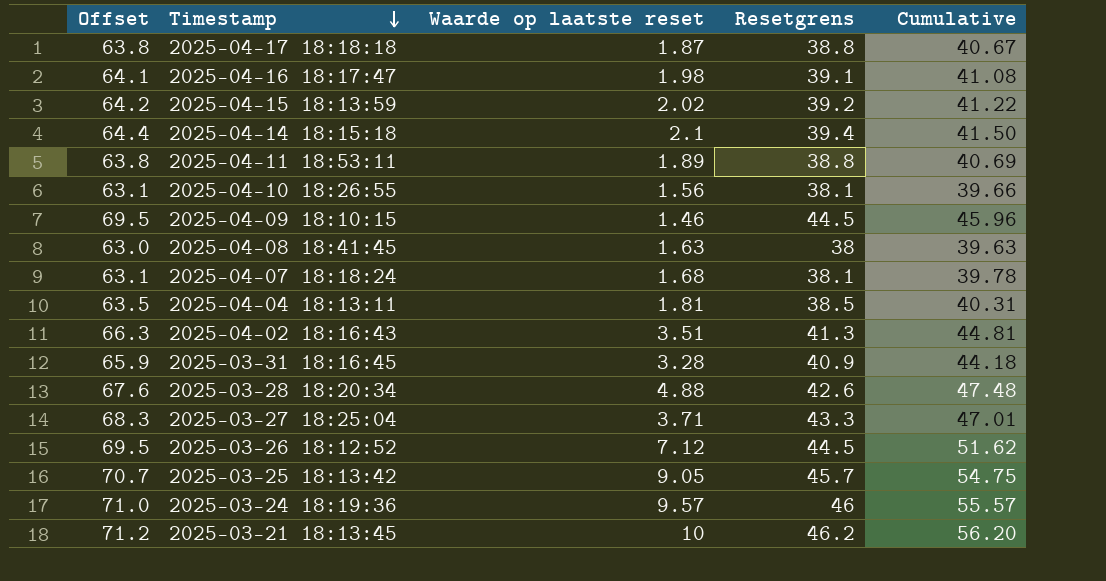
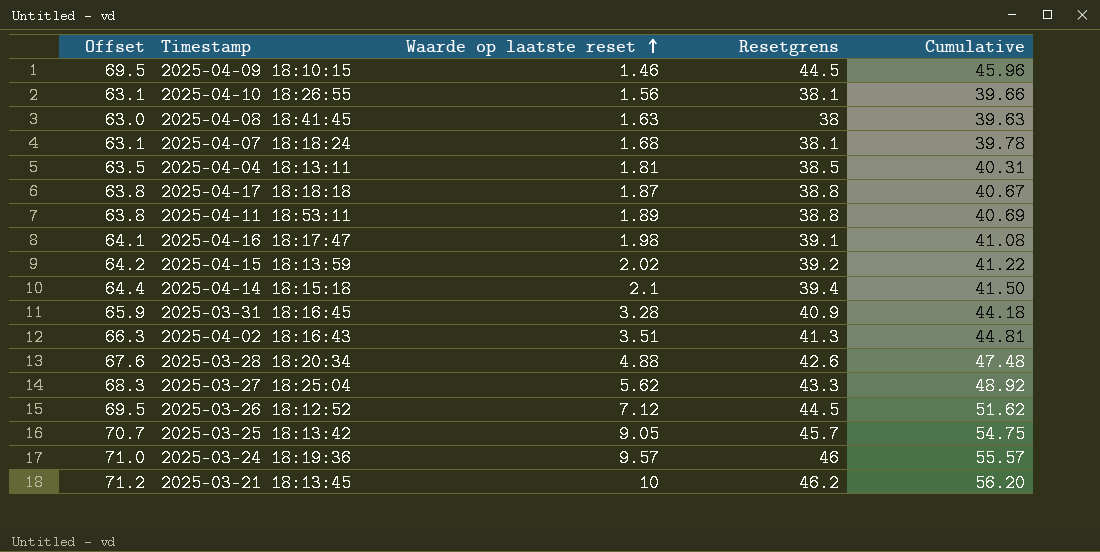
row order: Timestamp descending -> Waarde op laatste reset ascending
2025-03-27 18:25:04 | Waarde op laatste reset: 3.71 -> 5.62
2025-03-27 18:25:04 | Cumulative: 47.01 -> 48.92

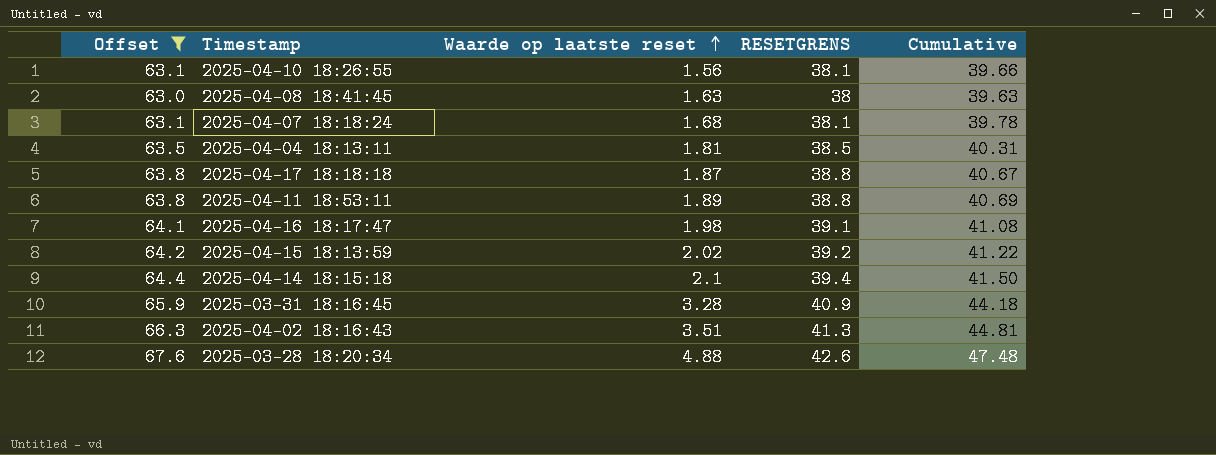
filter: none -> Offset <= 67.6
column name: Resetgrens -> RESETGRENS

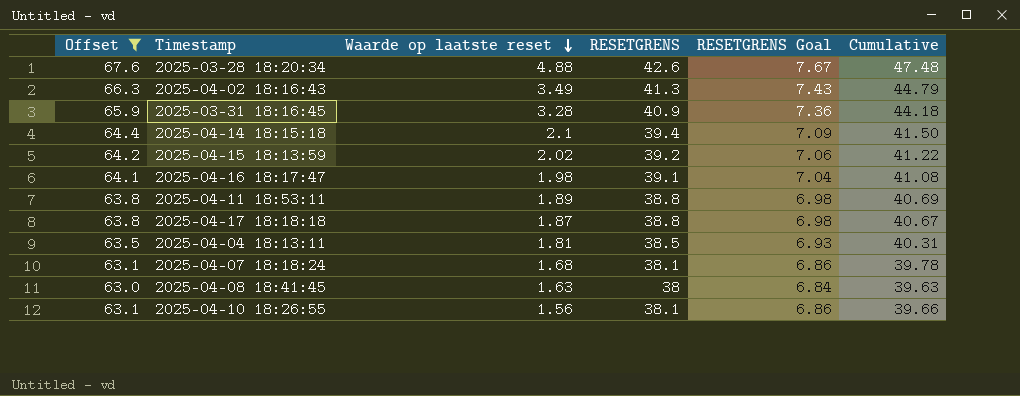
row order: Waarde op laatste reset ascending -> Waarde op laatste reset descending
column RESETGRENS Goal | formula: none -> [RESETGRENS] * 0.18
2025-04-02 18:16:43 | Waarde op laatste reset: 3.51 -> 3.49
2025-04-02 18:16:43 | Cumulative: 44.81 -> 44.79

